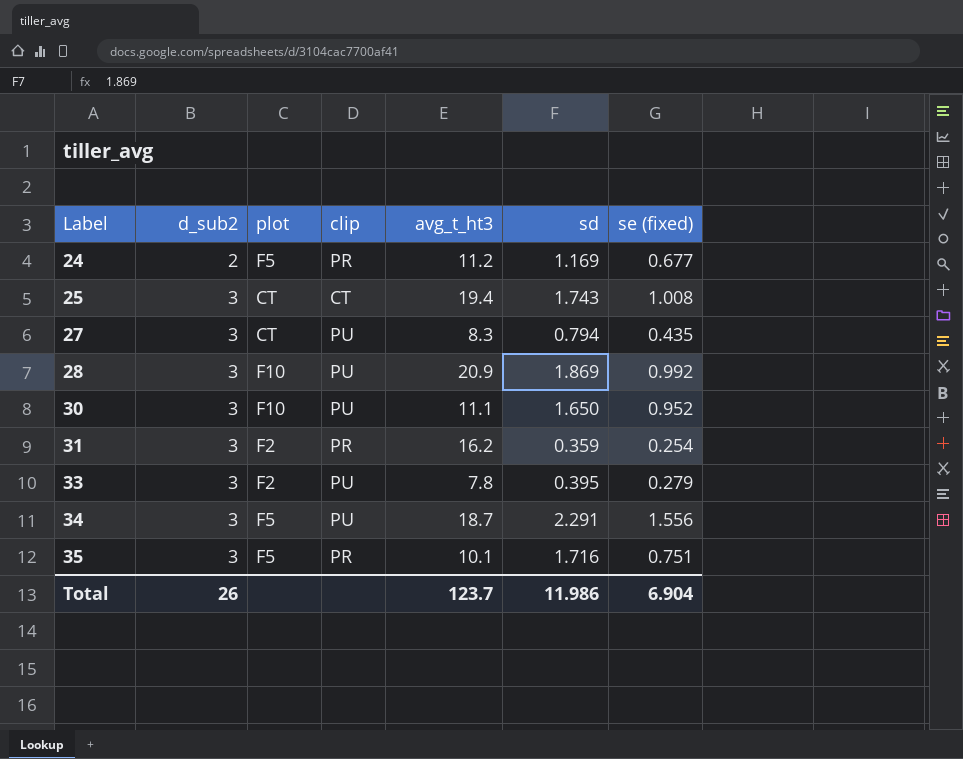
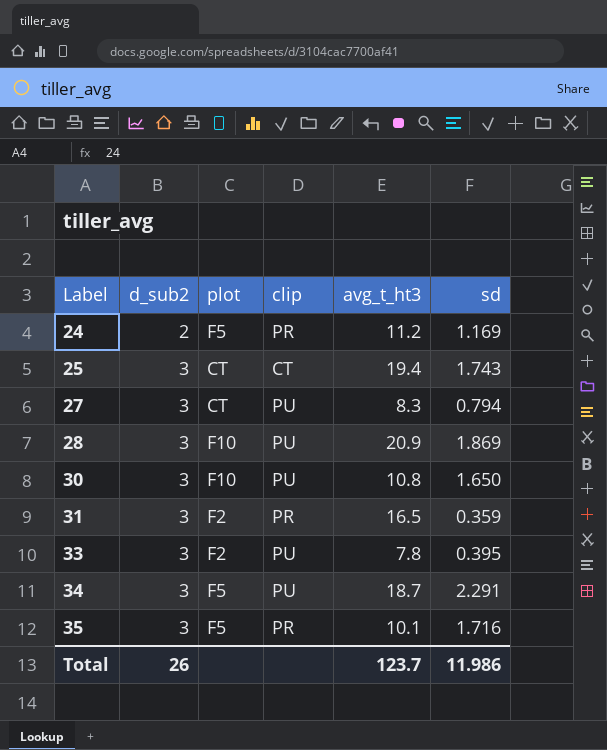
column se (fixed) | position: 7 -> none
30 | avg_t_ht3: 11.1 -> 10.8
31 | avg_t_ht3: 16.2 -> 16.5

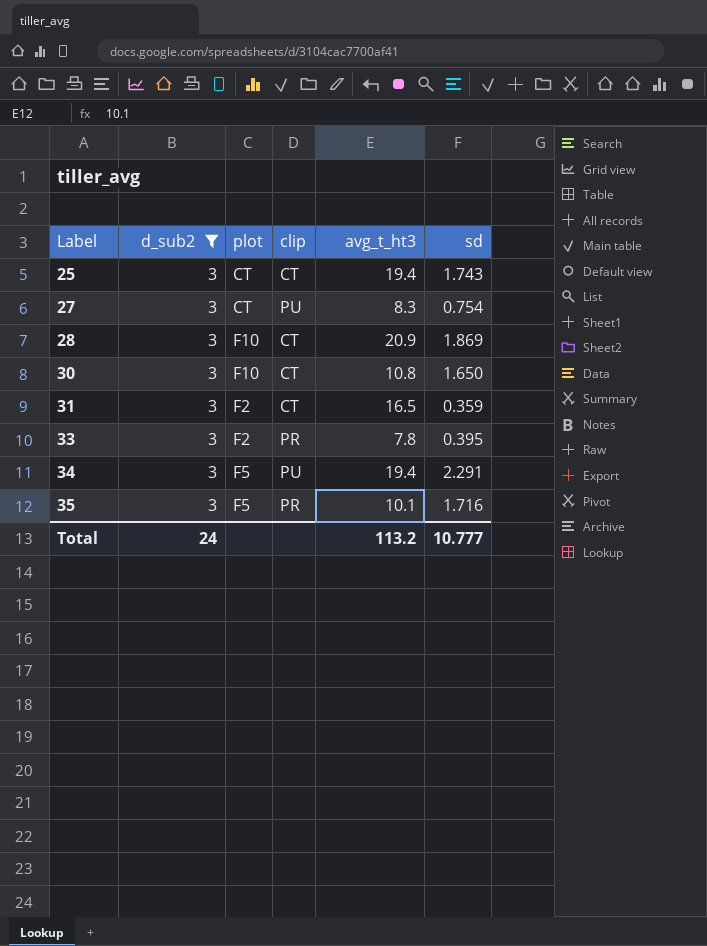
filter: none -> d_sub2 = 3
27 | sd: 0.794 -> 0.754
28 | clip: PU -> CT
30 | clip: PU -> CT
31 | clip: PR -> CT
33 | clip: PU -> PR
34 | avg_t_ht3: 18.7 -> 19.4
Total | d_sub2: 26 -> 24
Total | avg_t_ht3: 123.7 -> 113.2
Total | sd: 11.986 -> 10.777

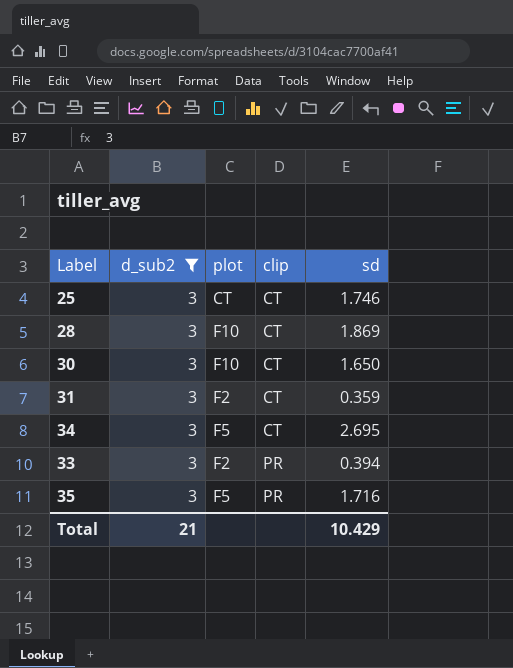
row order: Label ascending -> clip ascending
column avg_t_ht3 | position: 5 -> none
row 27: 3 | CT | PU | 8.3 | 0.754 -> none
25 | sd: 1.743 -> 1.746
34 | clip: PU -> CT
34 | sd: 2.291 -> 2.695
33 | sd: 0.395 -> 0.394
Total | d_sub2: 24 -> 21
Total | sd: 10.777 -> 10.429

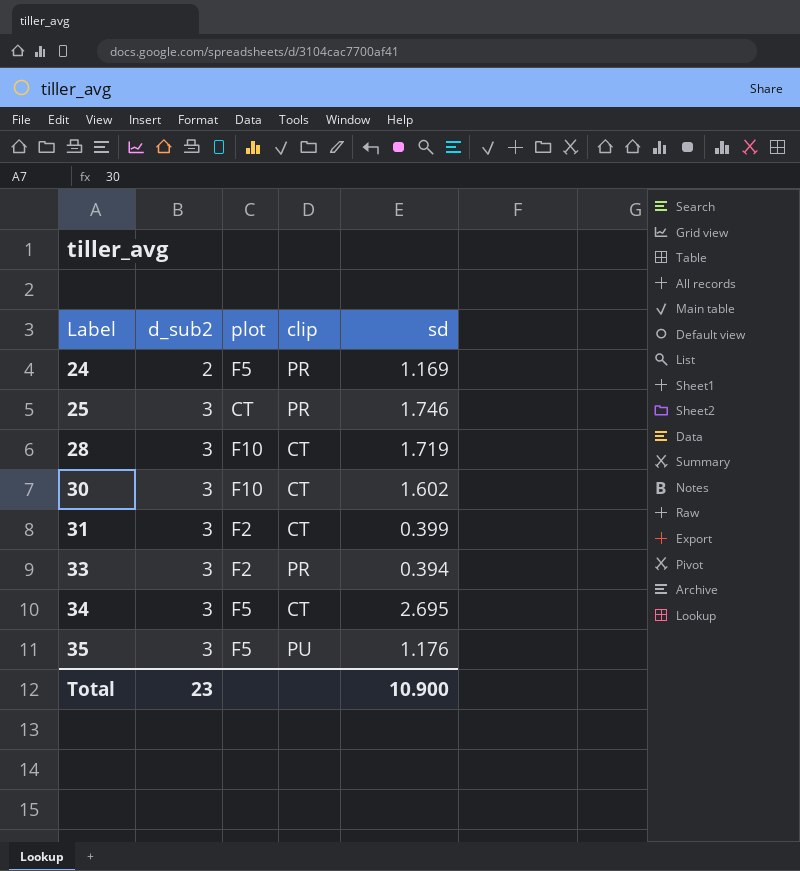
filter: d_sub2 = 3 -> none
row order: clip ascending -> Label ascending
25 | clip: CT -> PR
28 | sd: 1.869 -> 1.719
30 | sd: 1.650 -> 1.602
31 | sd: 0.359 -> 0.399
35 | clip: PR -> PU
35 | sd: 1.716 -> 1.176
Total | d_sub2: 21 -> 23
Total | sd: 10.429 -> 10.900

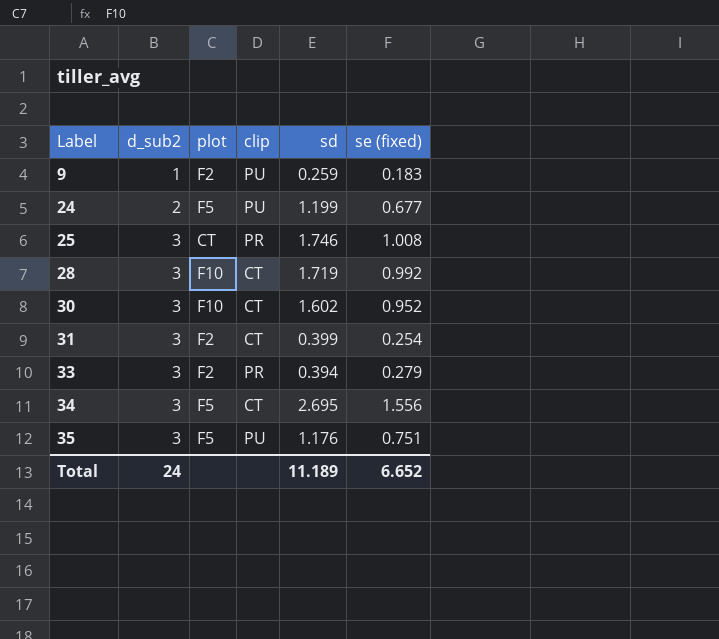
column se (fixed) | position: none -> 6
row 9: none -> 1 | F2 | PU | 0.259 | 0.183
24 | clip: PR -> PU
24 | sd: 1.169 -> 1.199
Total | d_sub2: 23 -> 24
Total | sd: 10.900 -> 11.189

